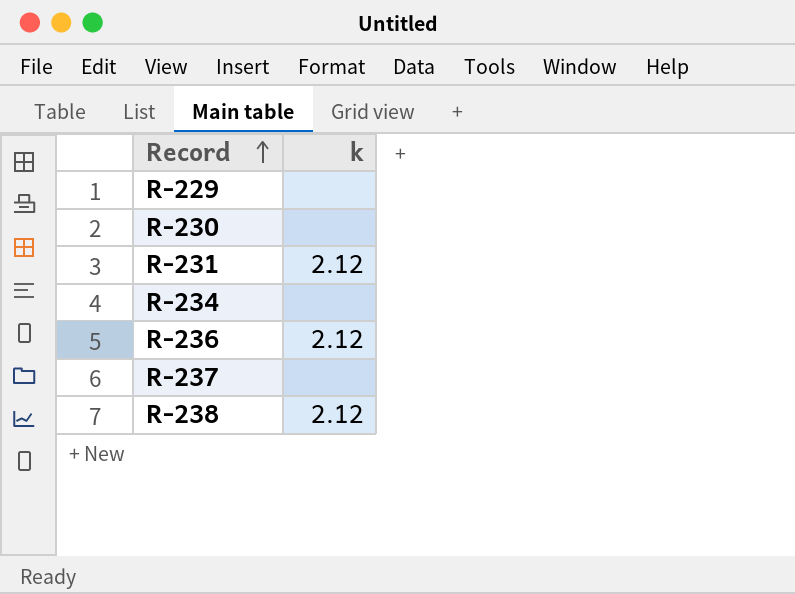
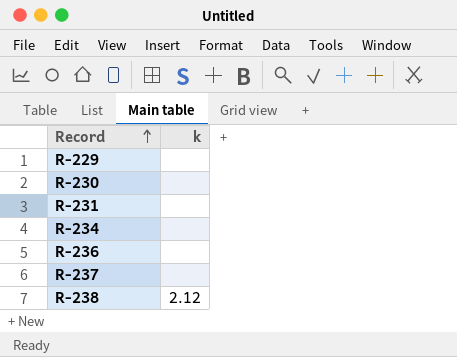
R-231 | k: 2.12 -> none
R-236 | k: 2.12 -> none

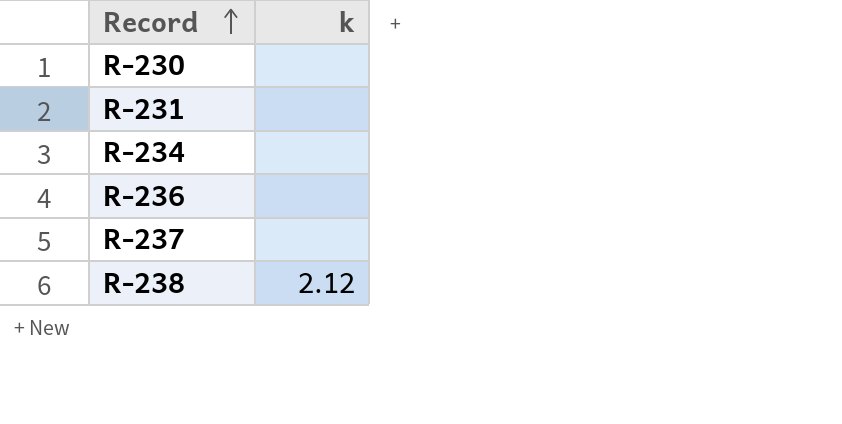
row R-229: none -> none

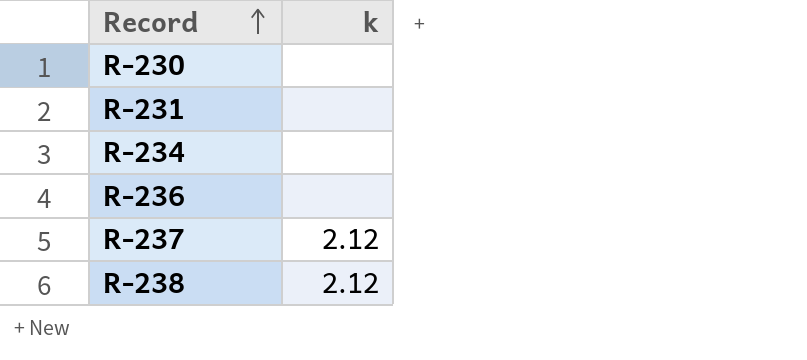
R-237 | k: none -> 2.12

